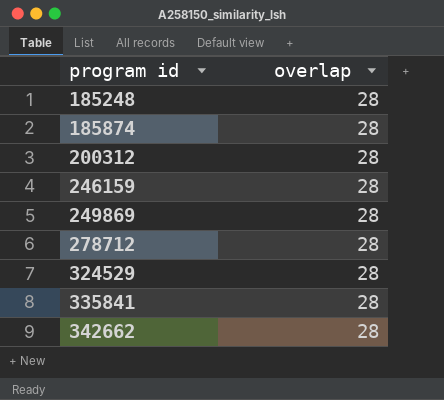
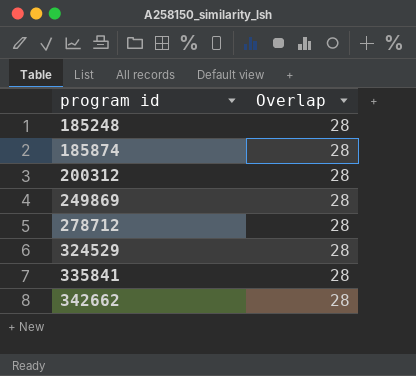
column name: overlap -> Overlap
row 246159: 28 -> none

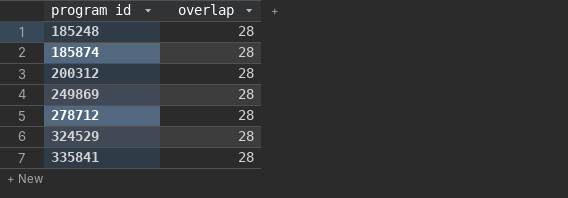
column name: Overlap -> overlap
row 342662: 28 -> none

